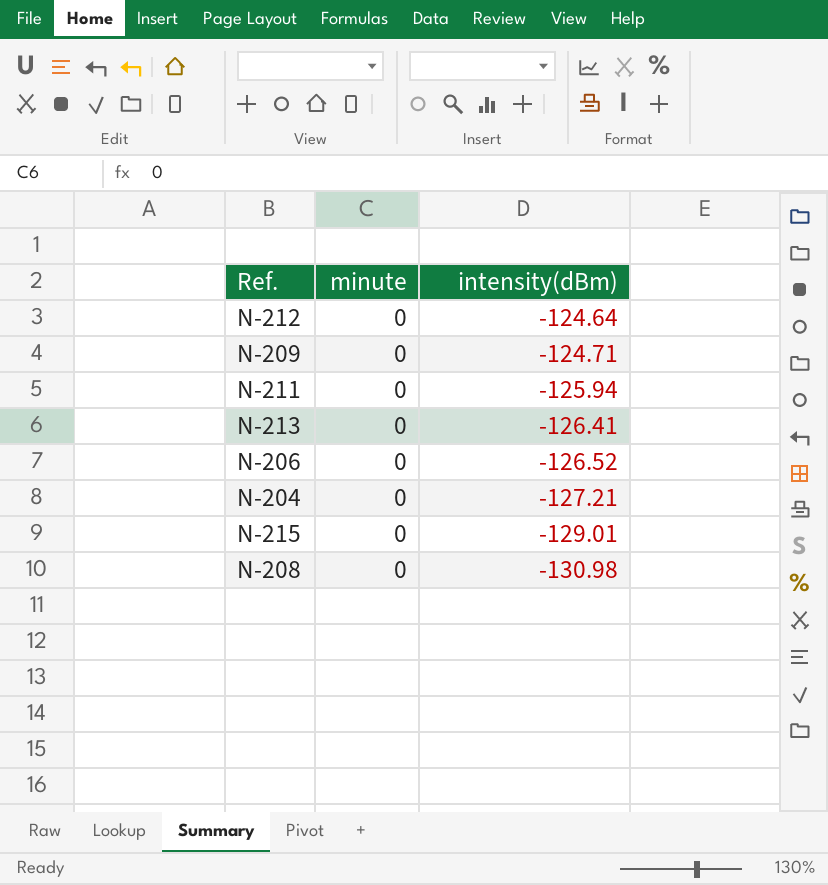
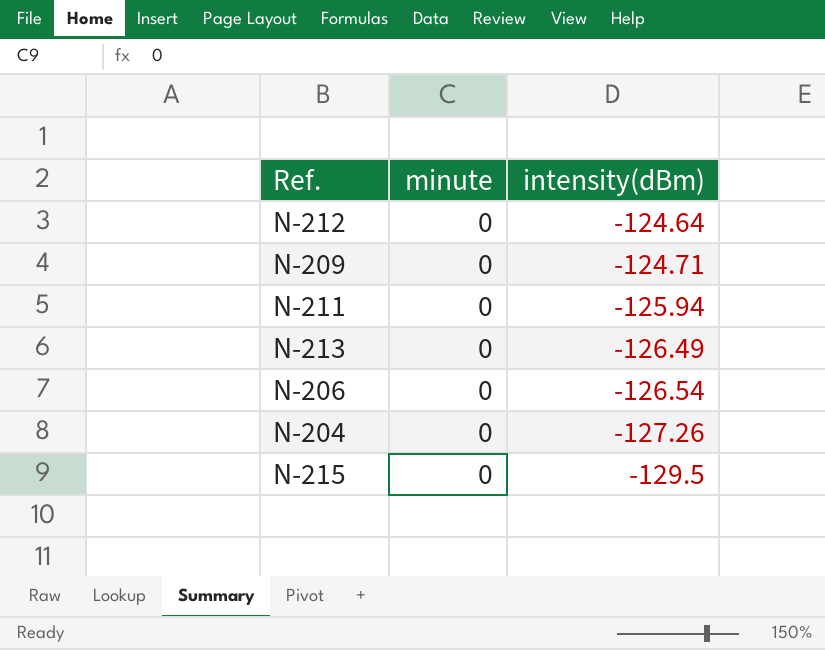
row N-208: 0 | -130.98 -> none
N-213 | intensity(dBm): -126.41 -> -126.49
N-206 | intensity(dBm): -126.52 -> -126.54
N-204 | intensity(dBm): -127.21 -> -127.26
N-215 | intensity(dBm): -129.01 -> -129.5

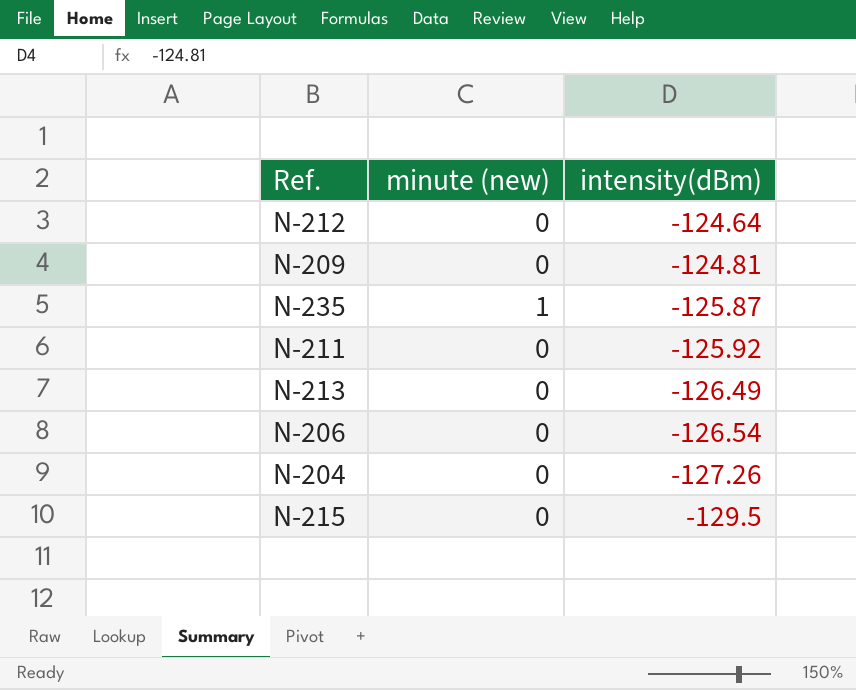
column name: minute -> minute (new)
N-209 | intensity(dBm): -124.71 -> -124.81
row N-235: none -> 1 | -125.87
N-211 | intensity(dBm): -125.94 -> -125.92

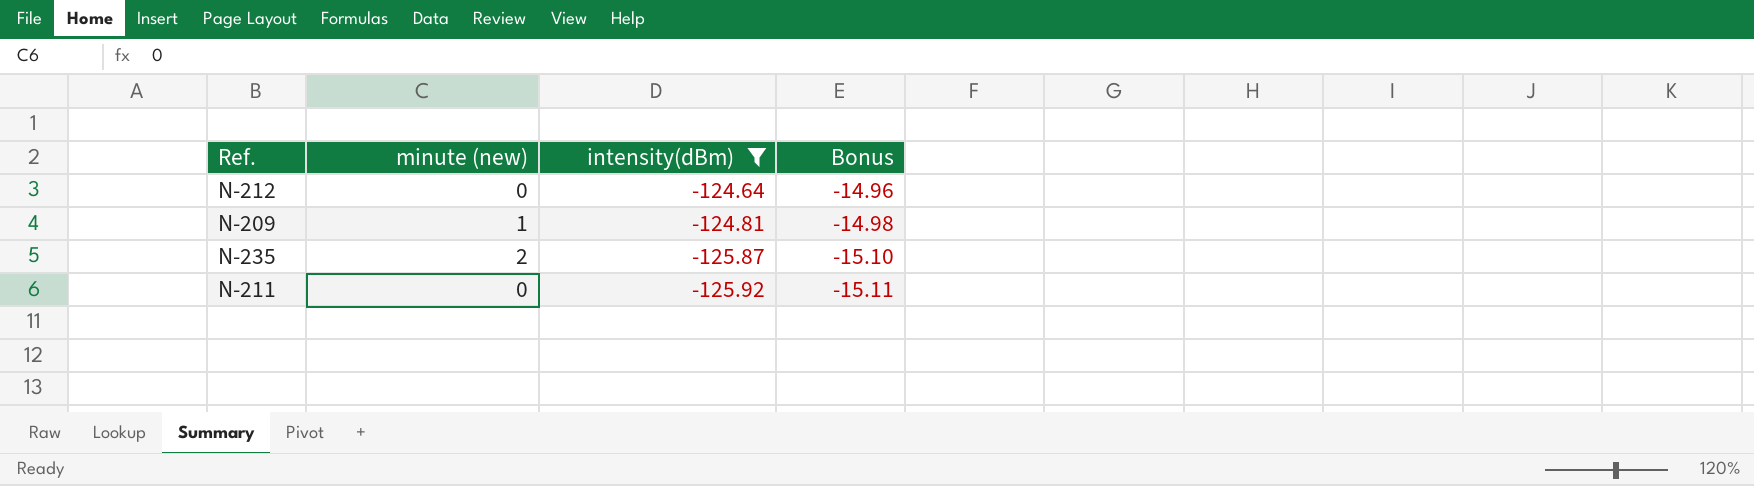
filter: none -> intensity(dBm) >= -125.92
column Bonus | formula: none -> [intensity(dBm)] * 0.12
N-209 | minute (new): 0 -> 1
N-235 | minute (new): 1 -> 2

